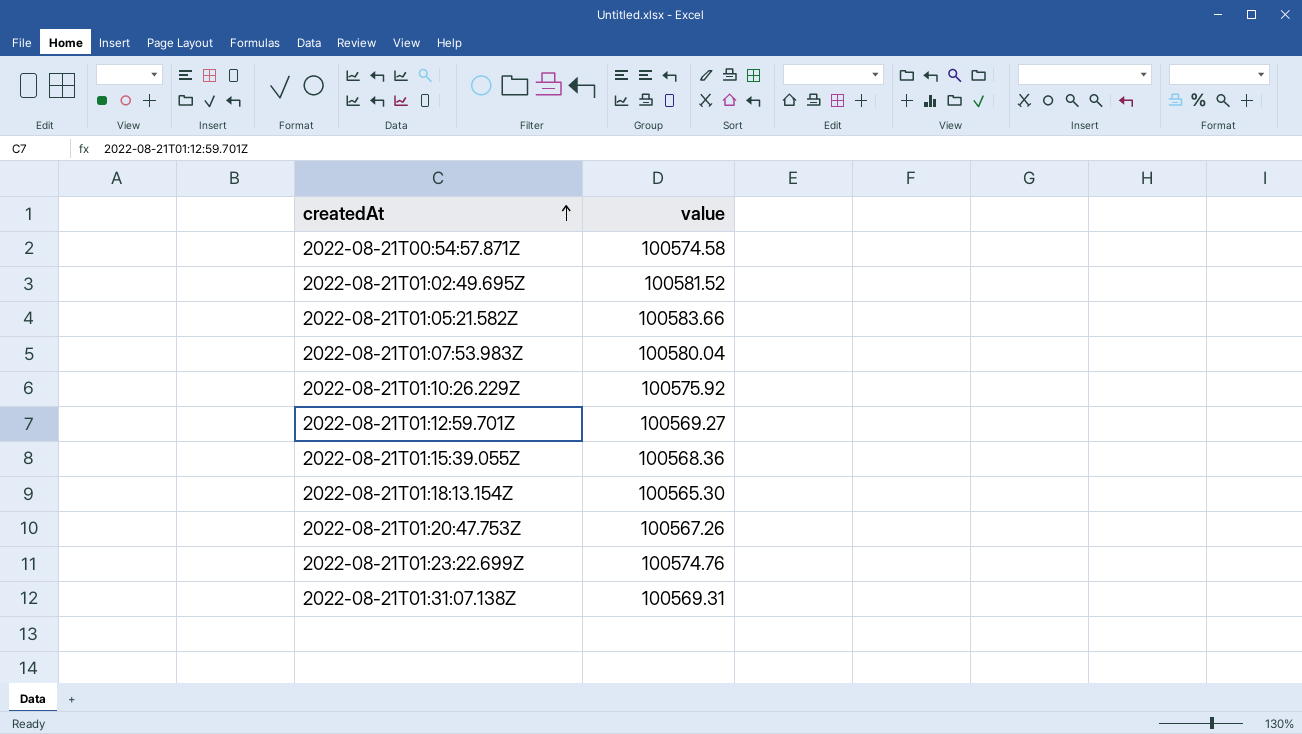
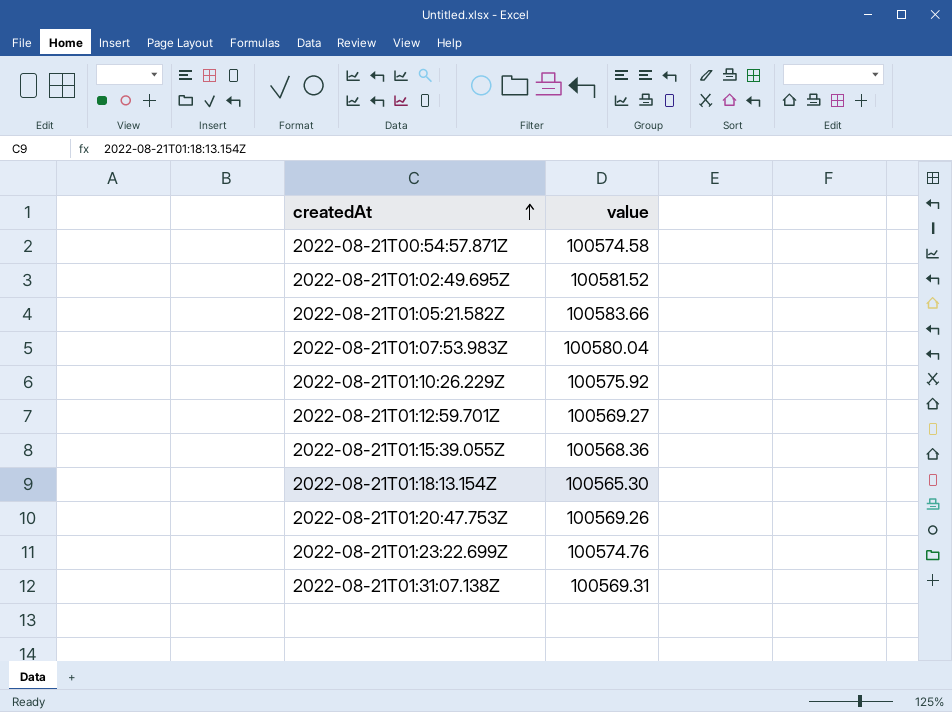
2022-08-21T01:20:47.753Z | value: 100567.26 -> 100569.26

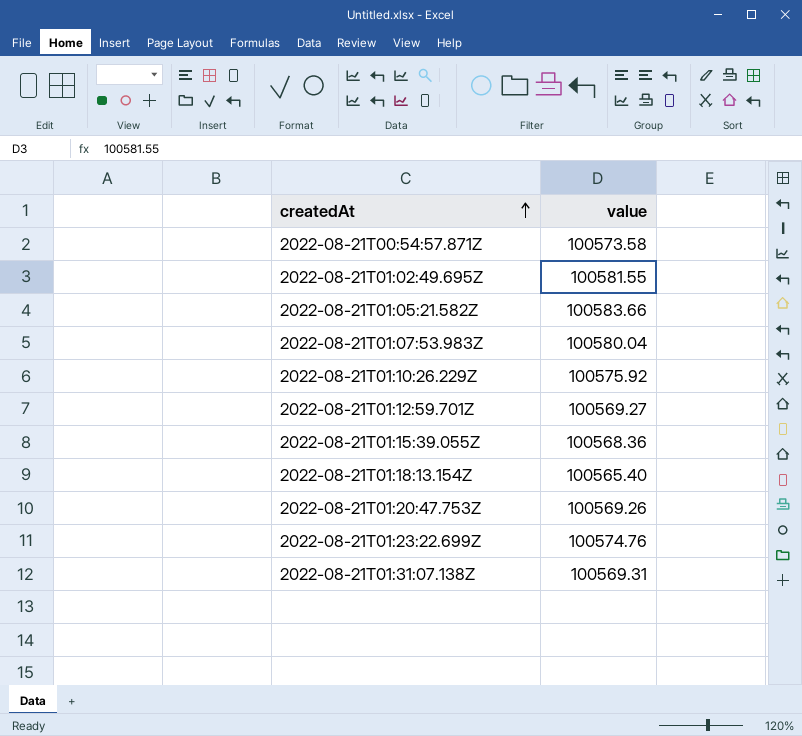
2022-08-21T00:54:57.871Z | value: 100574.58 -> 100573.58
2022-08-21T01:02:49.695Z | value: 100581.52 -> 100581.55
2022-08-21T01:18:13.154Z | value: 100565.30 -> 100565.40

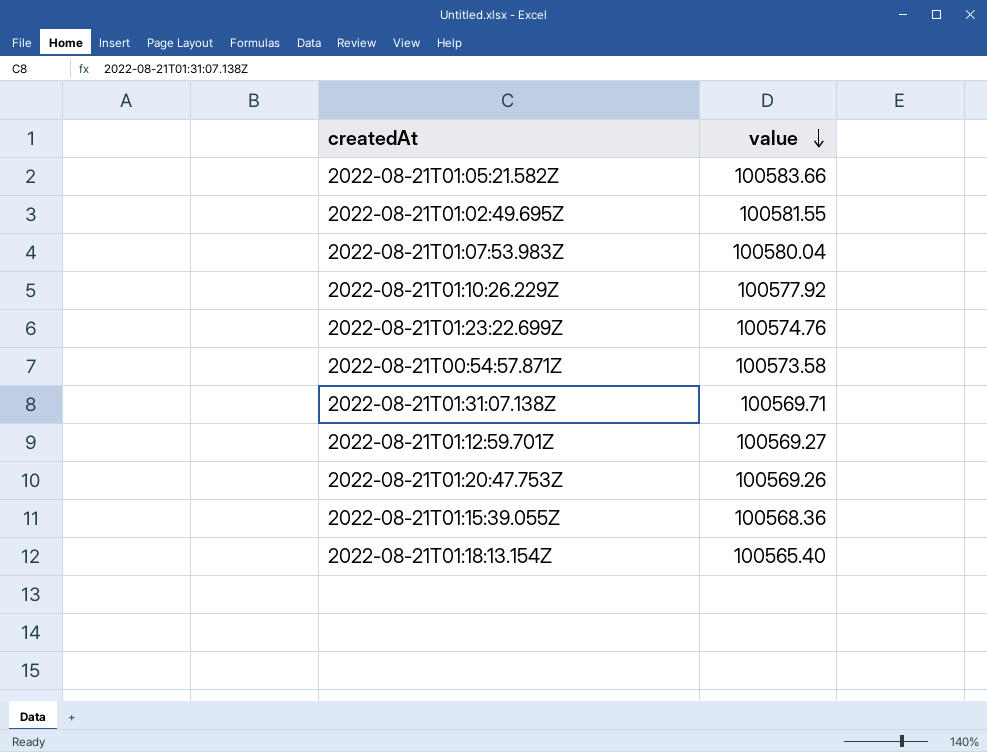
row order: createdAt ascending -> value descending
2022-08-21T01:10:26.229Z | value: 100575.92 -> 100577.92
2022-08-21T01:31:07.138Z | value: 100569.31 -> 100569.71

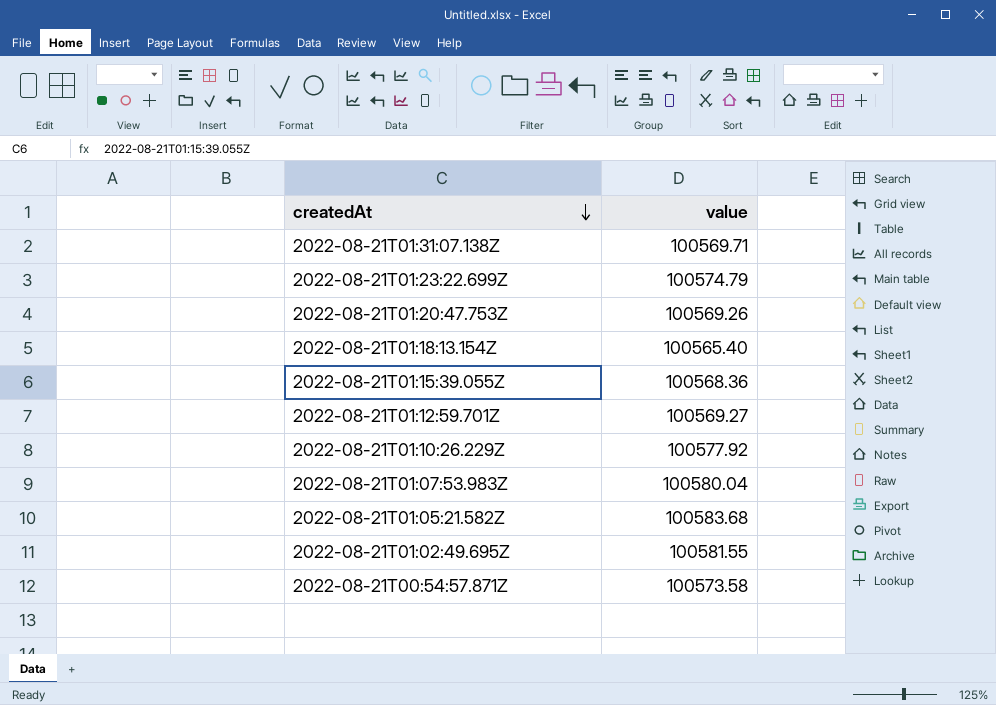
row order: value descending -> createdAt descending
2022-08-21T01:23:22.699Z | value: 100574.76 -> 100574.79
2022-08-21T01:05:21.582Z | value: 100583.66 -> 100583.68

